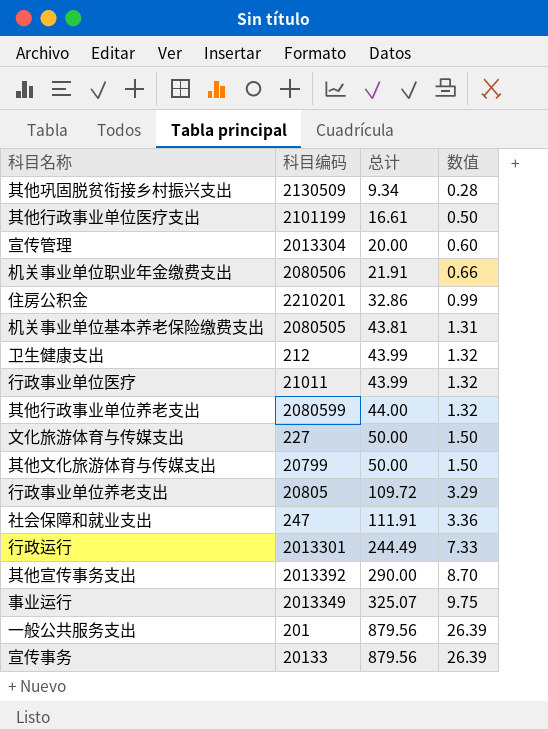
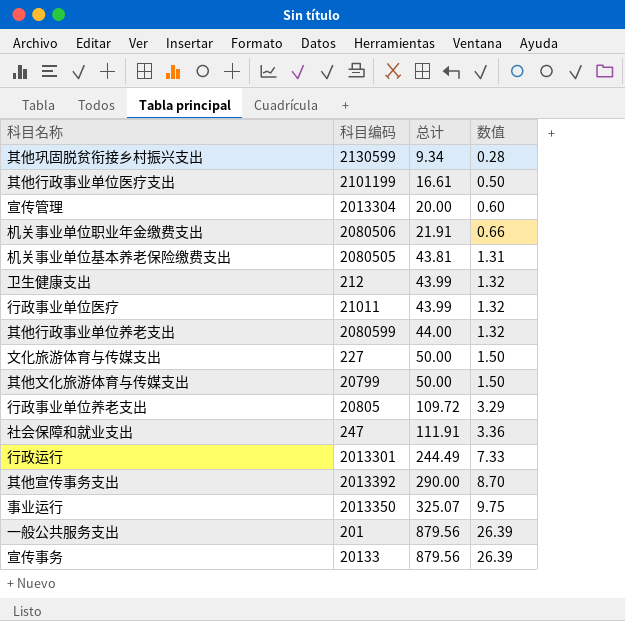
row 住房公积金: 2210201 | 32.86 | 0.99 -> none
其他巩固脱贫衔接乡村振兴支出 | 科目编码: 2130509 -> 2130599
事业运行 | 科目编码: 2013349 -> 2013350

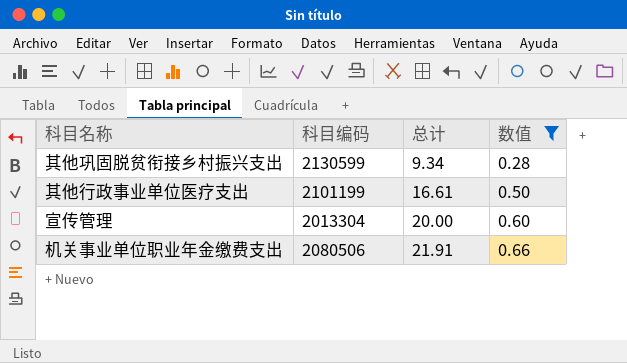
filter: none -> 数值 <= 0.66

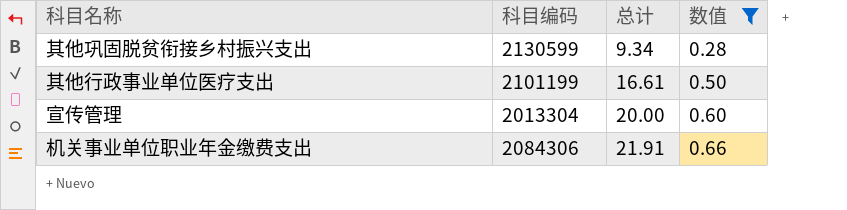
机关事业单位职业年金缴费支出 | 科目编码: 2080506 -> 2084306

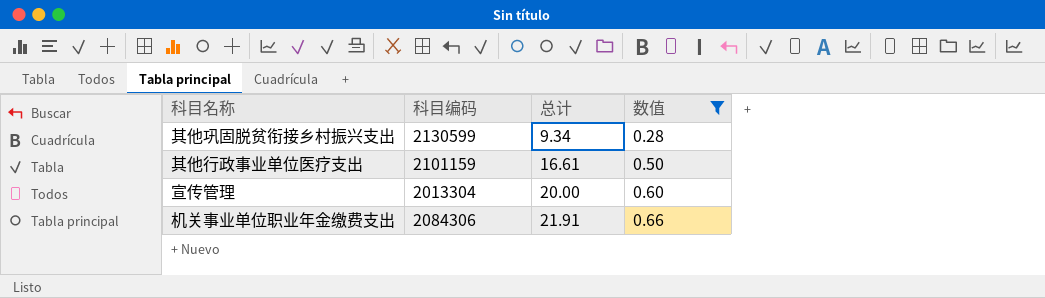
其他行政事业单位医疗支出 | 科目编码: 2101199 -> 2101159

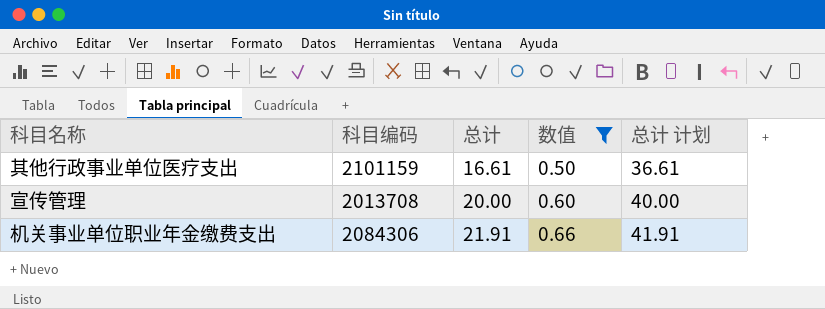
column 总计 计划 | formula: none -> [总计] + 20
row 其他巩固脱贫衔接乡村振兴支出: 2130599 | 9.34 | 0.28 -> none
宣传管理 | 科目编码: 2013304 -> 2013708

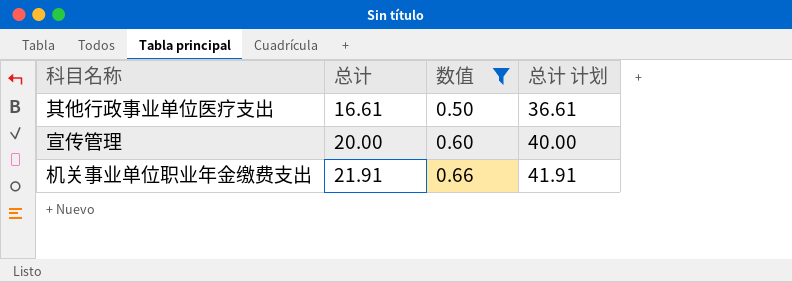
column 科目编码 | position: 2 -> none

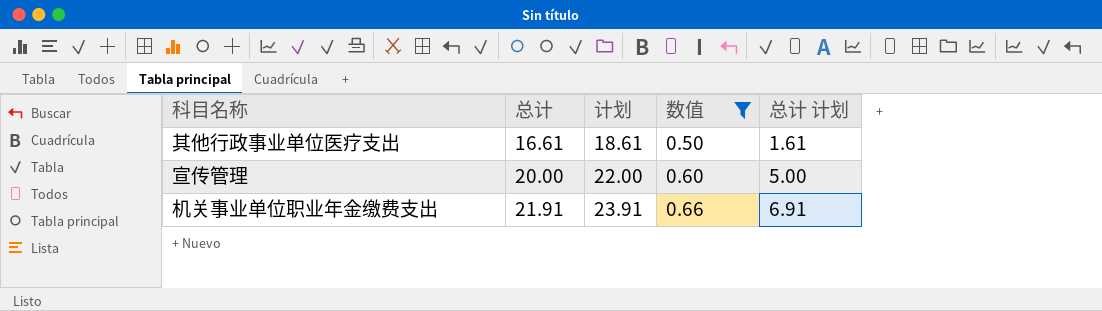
column 计划 | formula: none -> [总计] + 2
column 总计 计划 | formula: [总计] + 20 -> [总计] - 15

